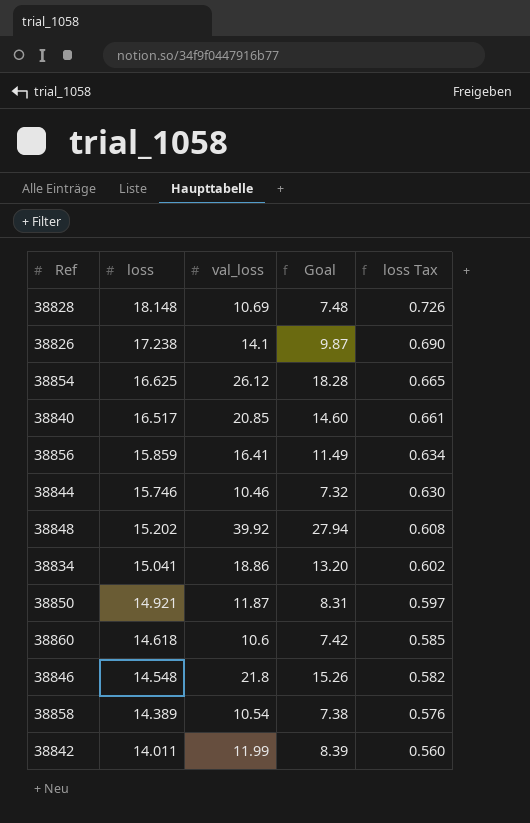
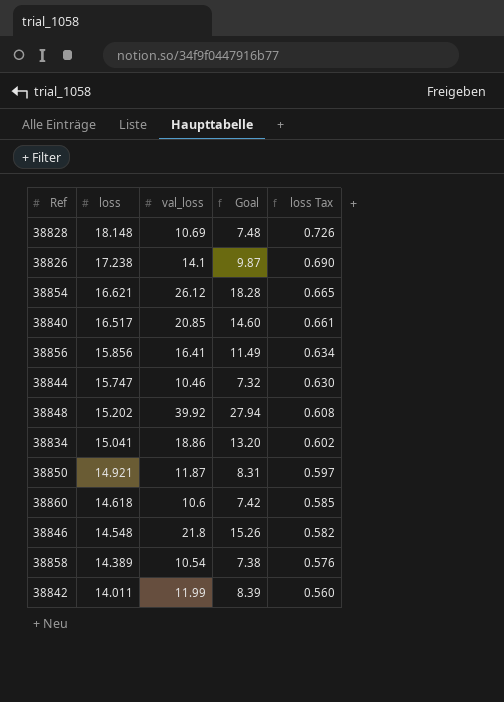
38854 | loss: 16.625 -> 16.621
38856 | loss: 15.859 -> 15.856
38844 | loss: 15.746 -> 15.747

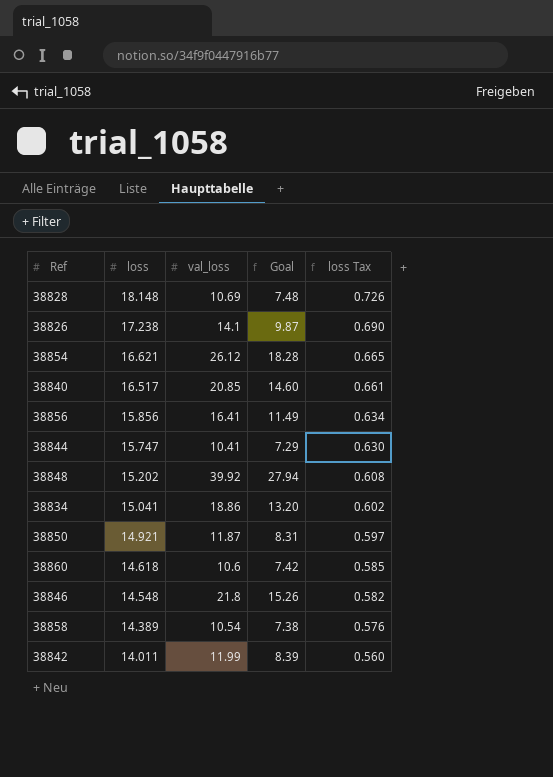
38844 | val_loss: 10.46 -> 10.41
38844 | Goal: 7.32 -> 7.29

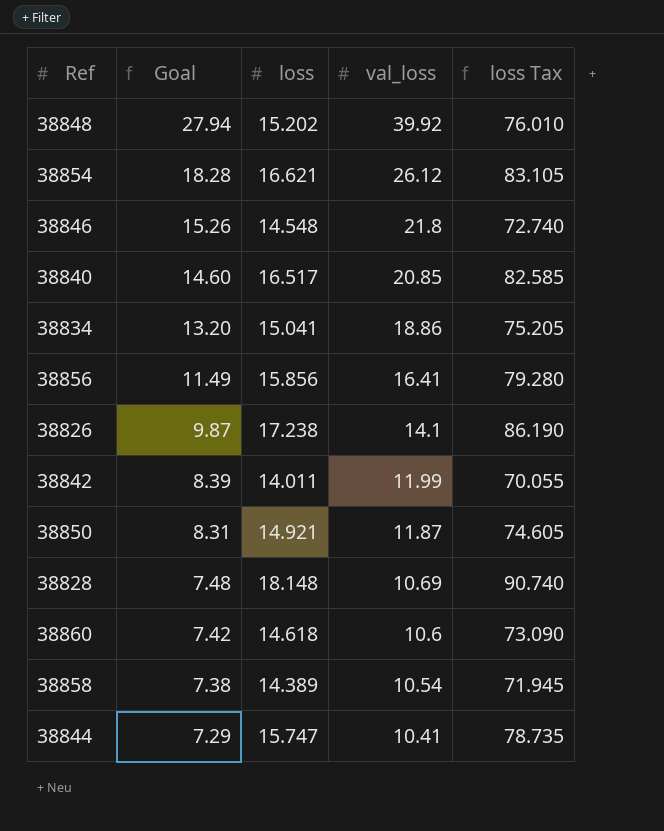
row order: loss descending -> Goal descending
column Goal | position: 4 -> 2
column loss Tax | formula: [loss] * 0.04 -> [loss] * 5

